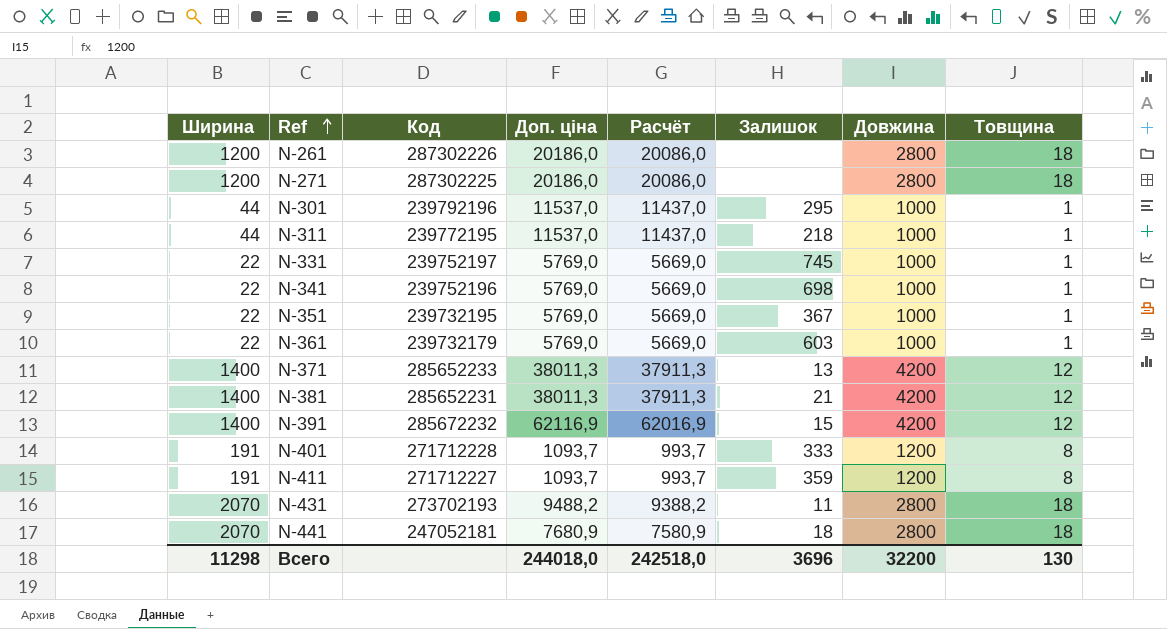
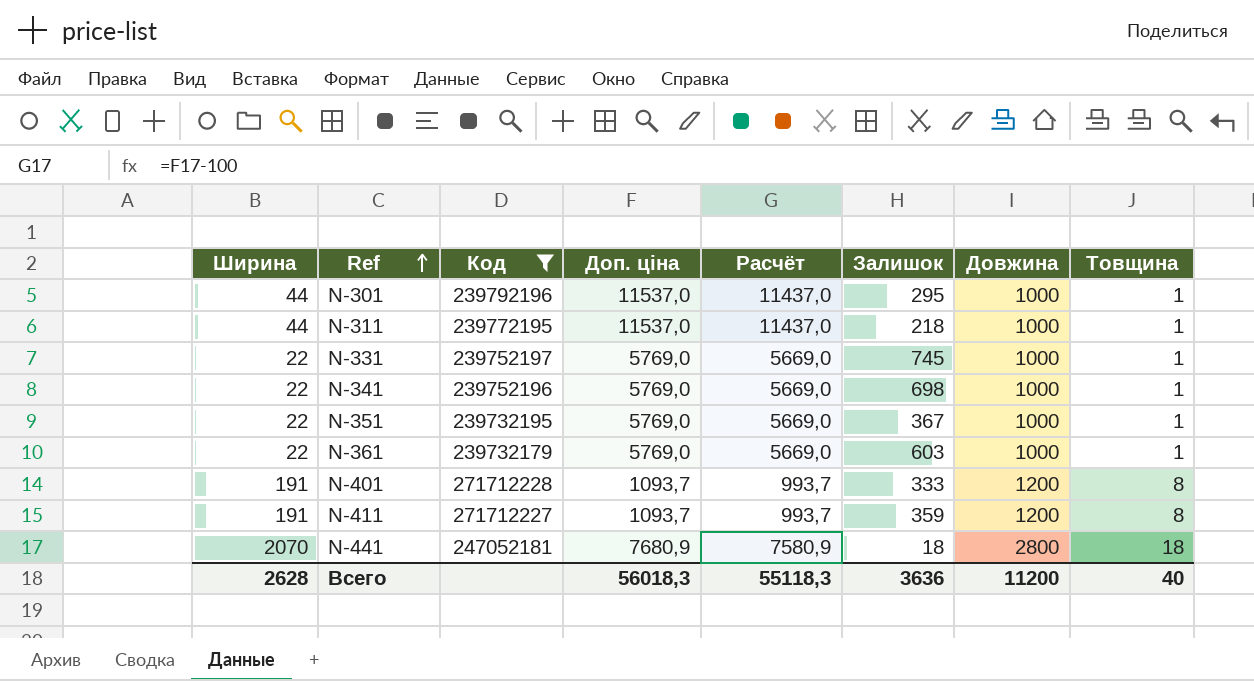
filter: none -> Код <= 271712228
Всего | Ширина: 11298 -> 2628
Всего | Доп. ціна: 244018,0 -> 56018,3
Всего | Расчёт: 242518,0 -> 55118,3
Всего | Залишок: 3696 -> 3636
Всего | Довжина: 32200 -> 11200
Всего | Товщина: 130 -> 40

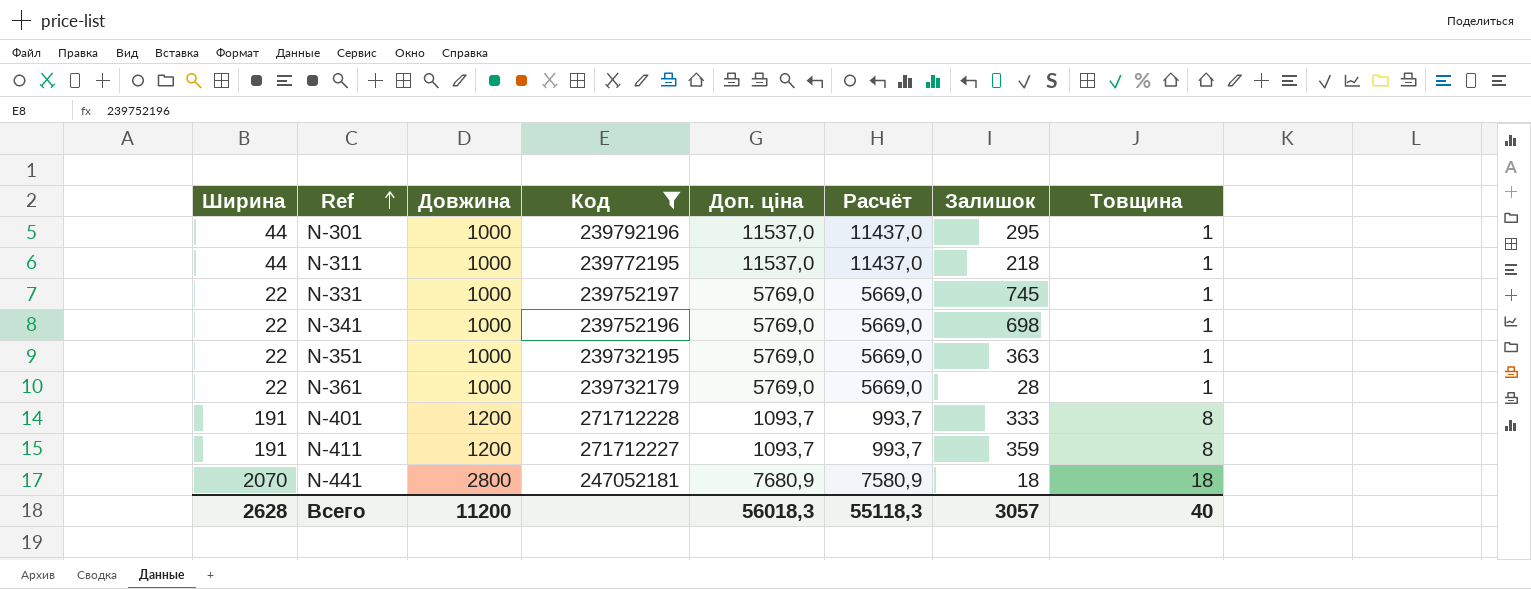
column Довжина | position: 7 -> 3
N-351 | Залишок: 367 -> 363
N-361 | Залишок: 603 -> 28
Всего | Залишок: 3636 -> 3057

